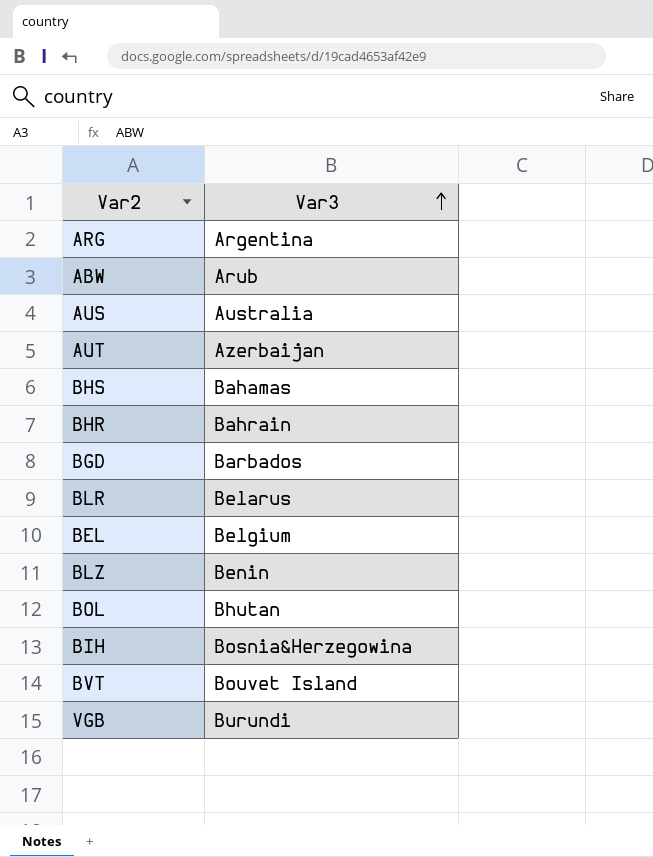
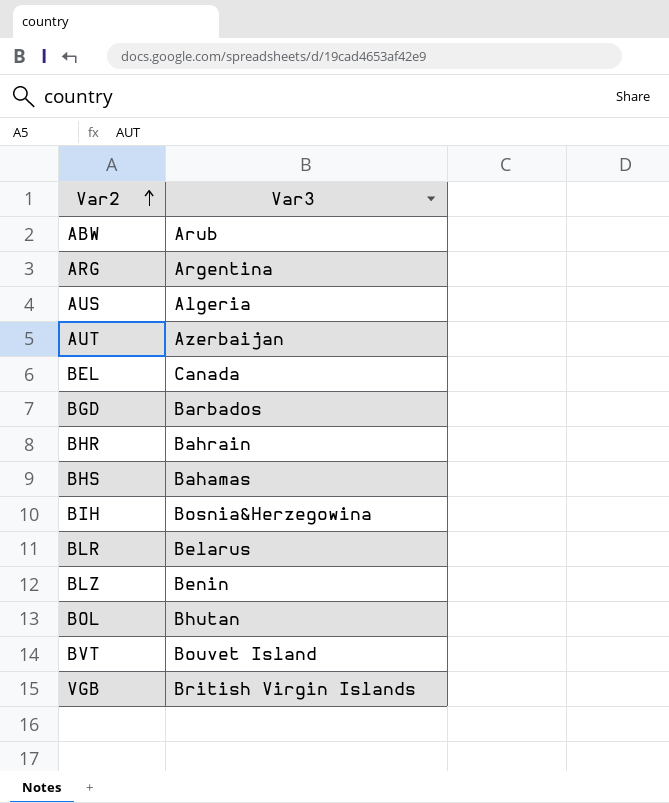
row order: Var3 ascending -> Var2 ascending
AUS | Var3: Australia -> Algeria
BEL | Var3: Belgium -> Canada
VGB | Var3: Burundi -> British Virgin Islands

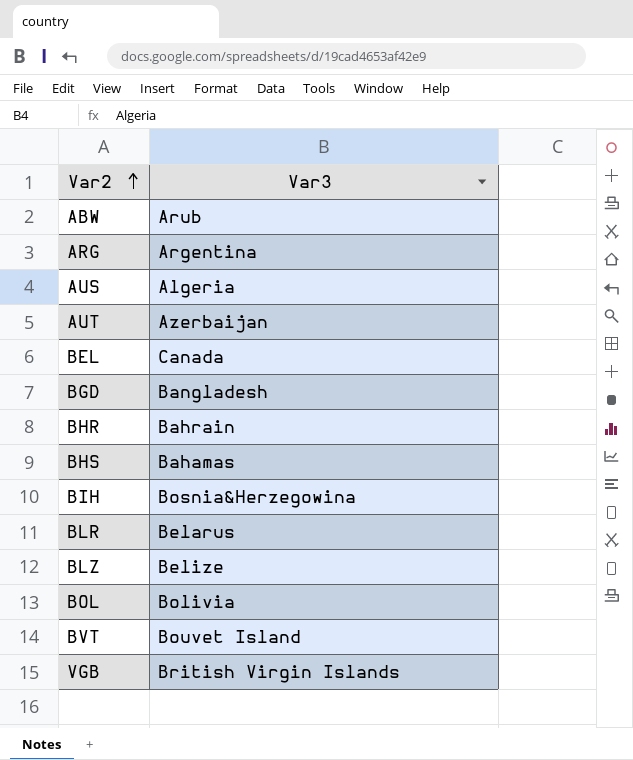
BGD | Var3: Barbados -> Bangladesh
BLZ | Var3: Benin -> Belize
BOL | Var3: Bhutan -> Bolivia

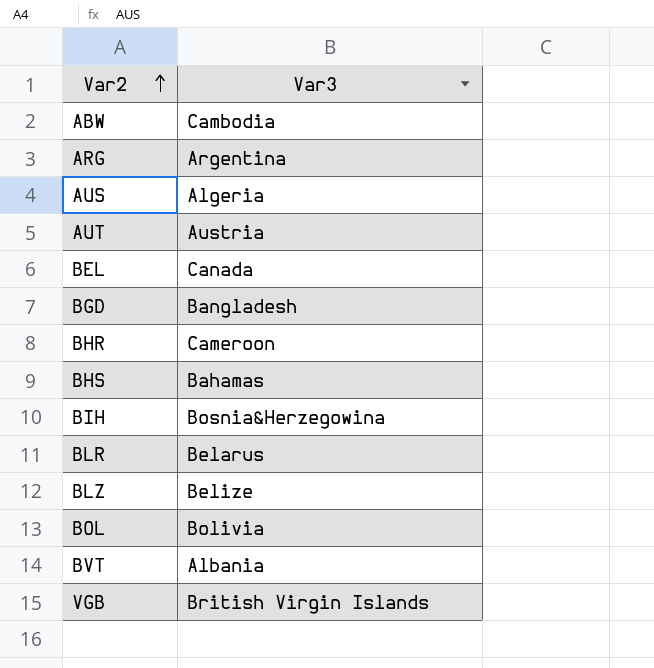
ABW | Var3: Arub -> Cambodia
AUT | Var3: Azerbaijan -> Austria
BHR | Var3: Bahrain -> Cameroon
BVT | Var3: Bouvet Island -> Albania

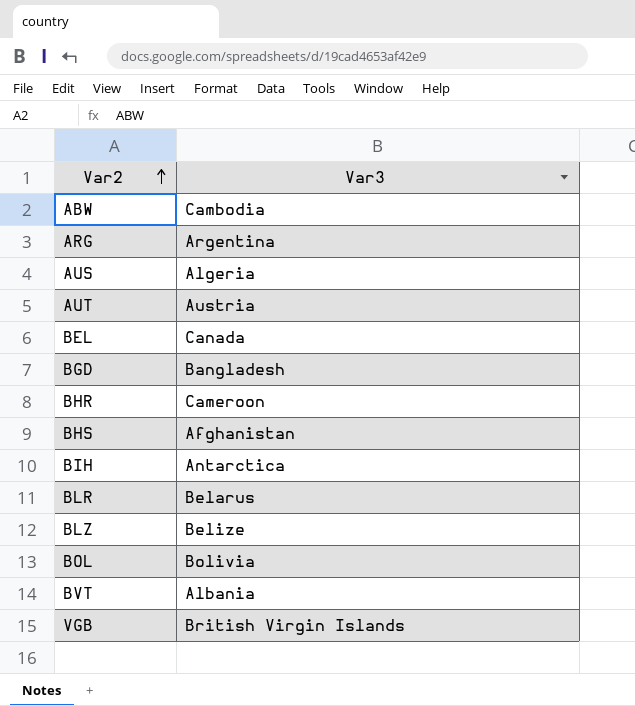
BHS | Var3: Bahamas -> Afghanistan
BIH | Var3: Bosnia&Herzegowina -> Antarctica

